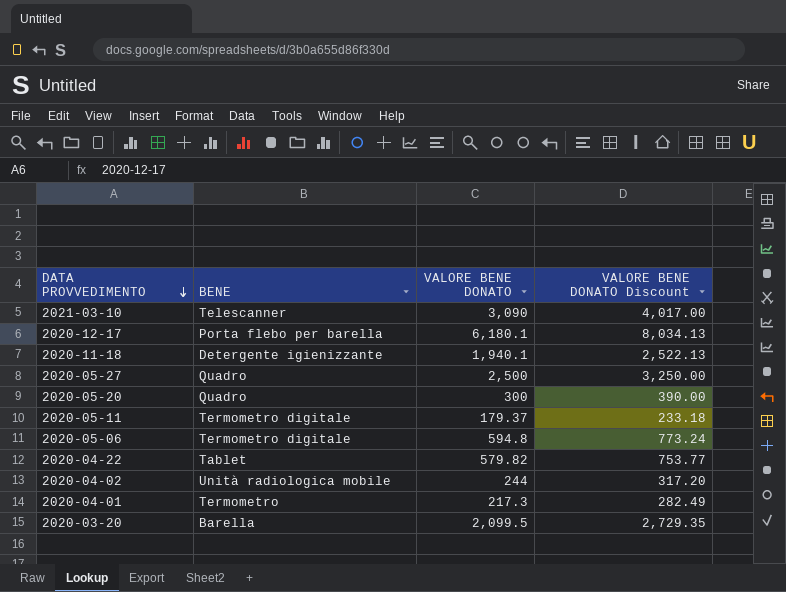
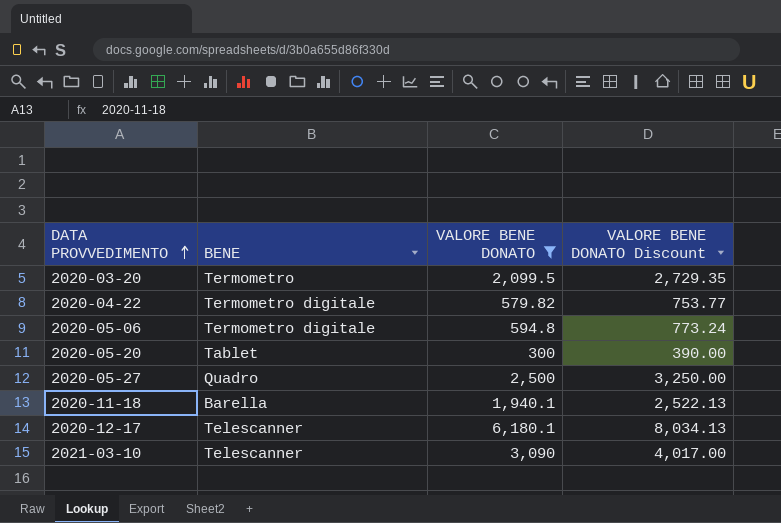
filter: none -> VALORE BENE DONATO >= 300
row order: DATA PROVVEDIMENTO descending -> DATA PROVVEDIMENTO ascending
2020-03-20 | BENE: Barella -> Termometro
2020-04-22 | BENE: Tablet -> Termometro digitale
2020-05-20 | BENE: Quadro -> Tablet
2020-11-18 | BENE: Detergente igienizzante -> Barella
2020-12-17 | BENE: Porta flebo per barella -> Telescanner

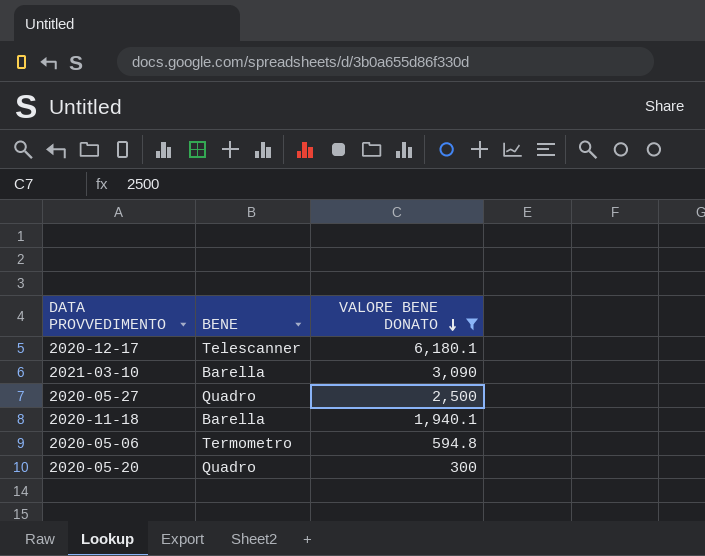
row order: DATA PROVVEDIMENTO ascending -> VALORE BENE DONATO descending
column VALORE BENE DONATO Discount | formula: [VALORE BENE DONATO] * 1.3 -> none
row 2020-03-20: Termometro | 2,099.5 | 2,729.35 -> none
row 2020-04-22: Termometro digitale | 579.82 | 753.77 -> none
2021-03-10 | BENE: Telescanner -> Barella
2020-05-06 | BENE: Termometro digitale -> Termometro
2020-05-20 | BENE: Tablet -> Quadro

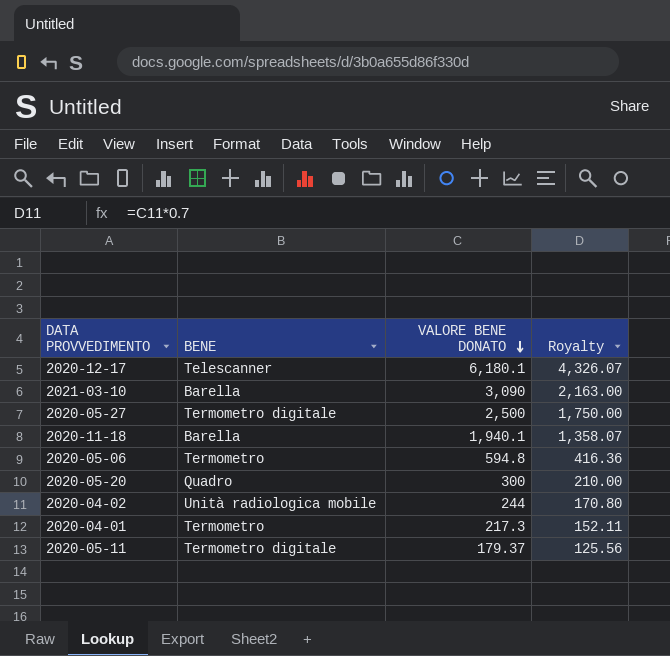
filter: VALORE BENE DONATO >= 300 -> none
column Royalty | formula: none -> [VALORE BENE DONATO] * 0.7
2020-05-27 | BENE: Quadro -> Termometro digitale

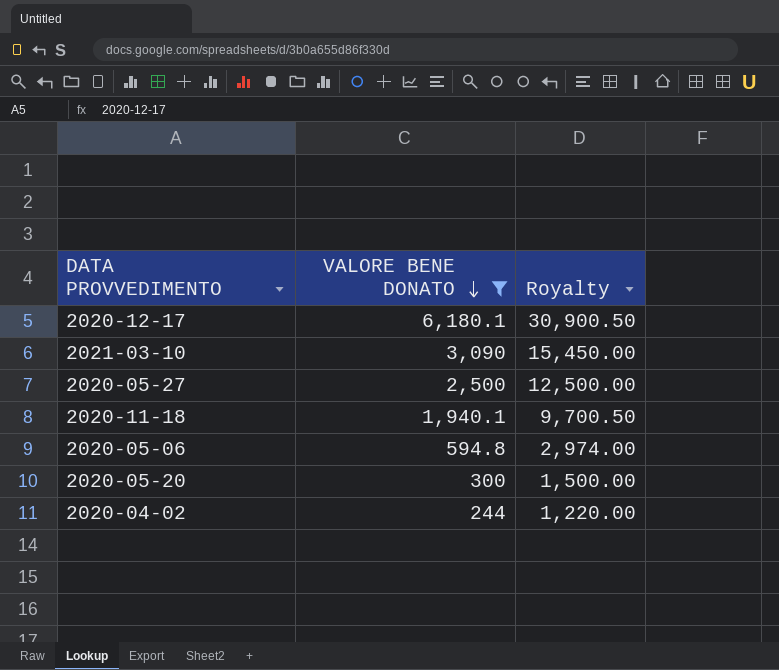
filter: none -> VALORE BENE DONATO >= 244
column BENE | position: 2 -> none
column Royalty | formula: [VALORE BENE DONATO] * 0.7 -> [VALORE BENE DONATO] * 5

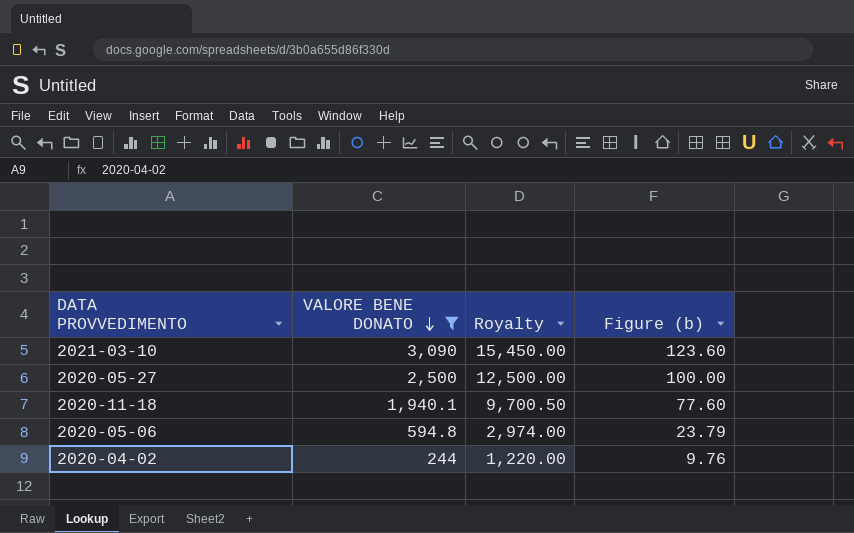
column Figure (b) | formula: none -> [VALORE BENE DONATO] * 0.04
row 2020-12-17: 6,180.1 | 30,900.50 -> none
row 2020-05-20: 300 | 1,500.00 -> none

